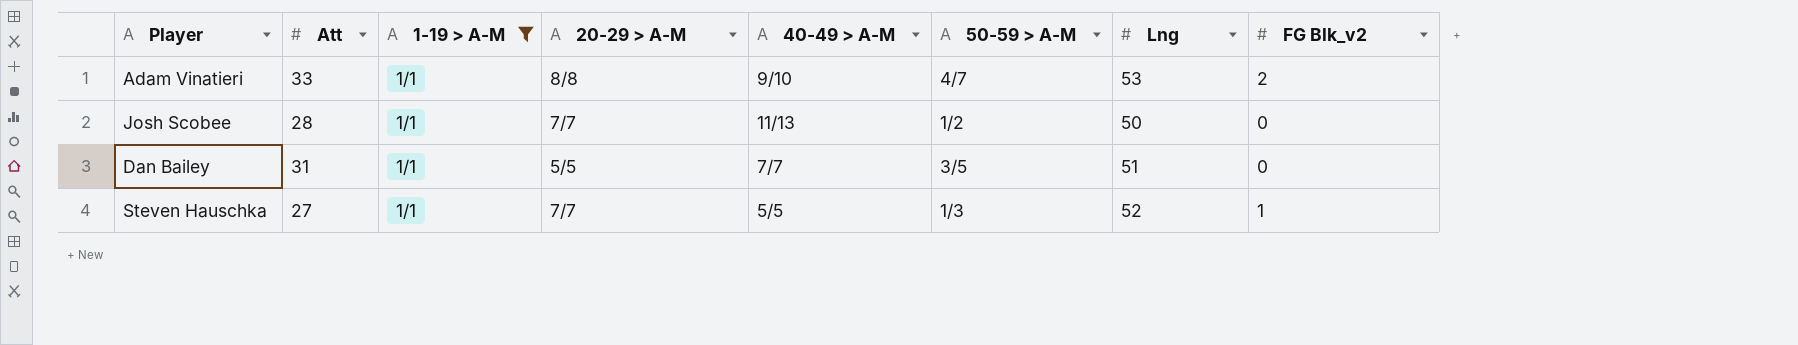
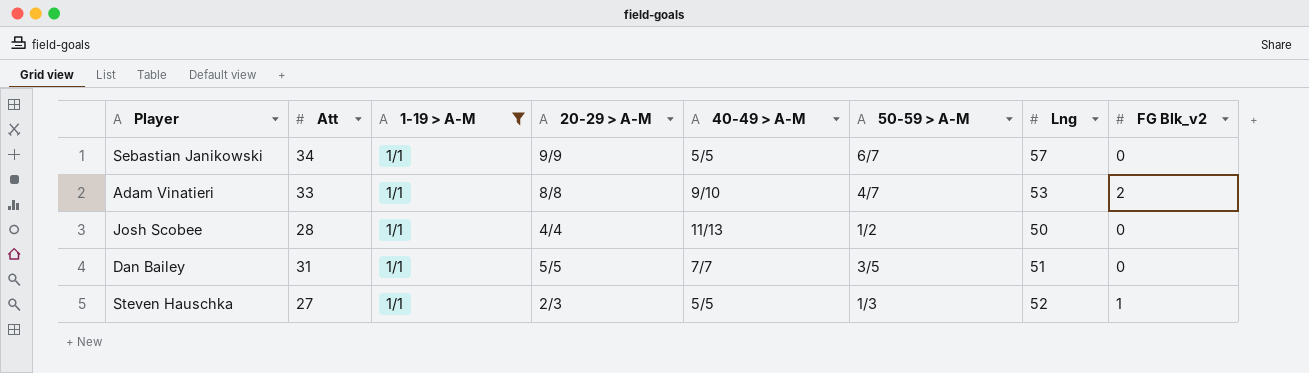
row Sebastian Janikowski: none -> 34 | 1/1 | 9/9 | 5/5 | 6/7 | 57 | 0
Josh Scobee | 20-29 > A-M: 7/7 -> 4/4
Steven Hauschka | 20-29 > A-M: 7/7 -> 2/3

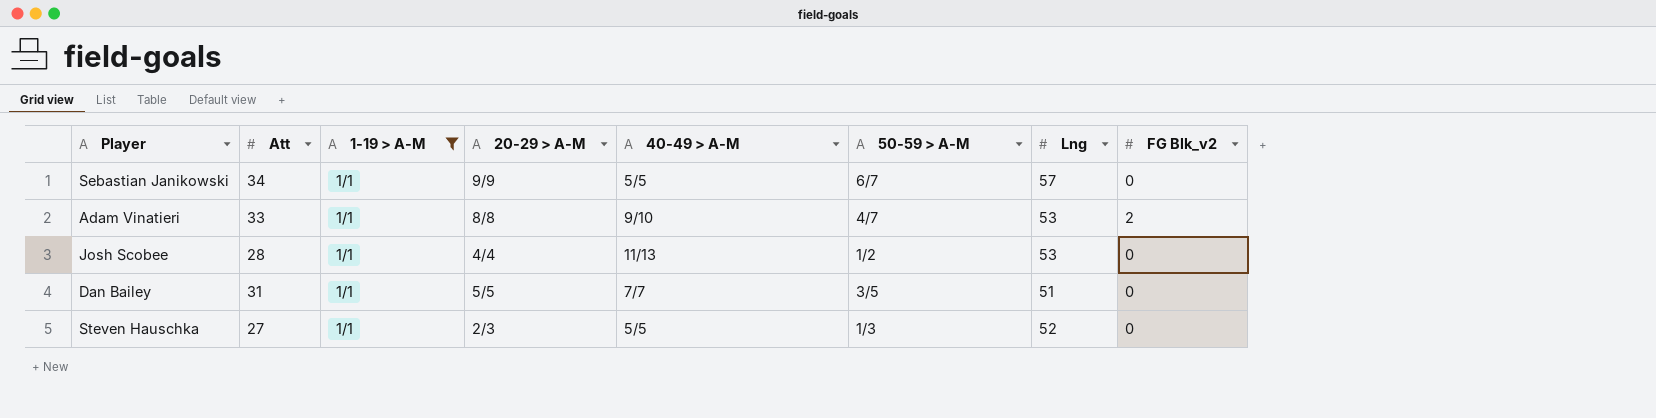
Josh Scobee | Lng: 50 -> 53
Steven Hauschka | FG Blk_v2: 1 -> 0

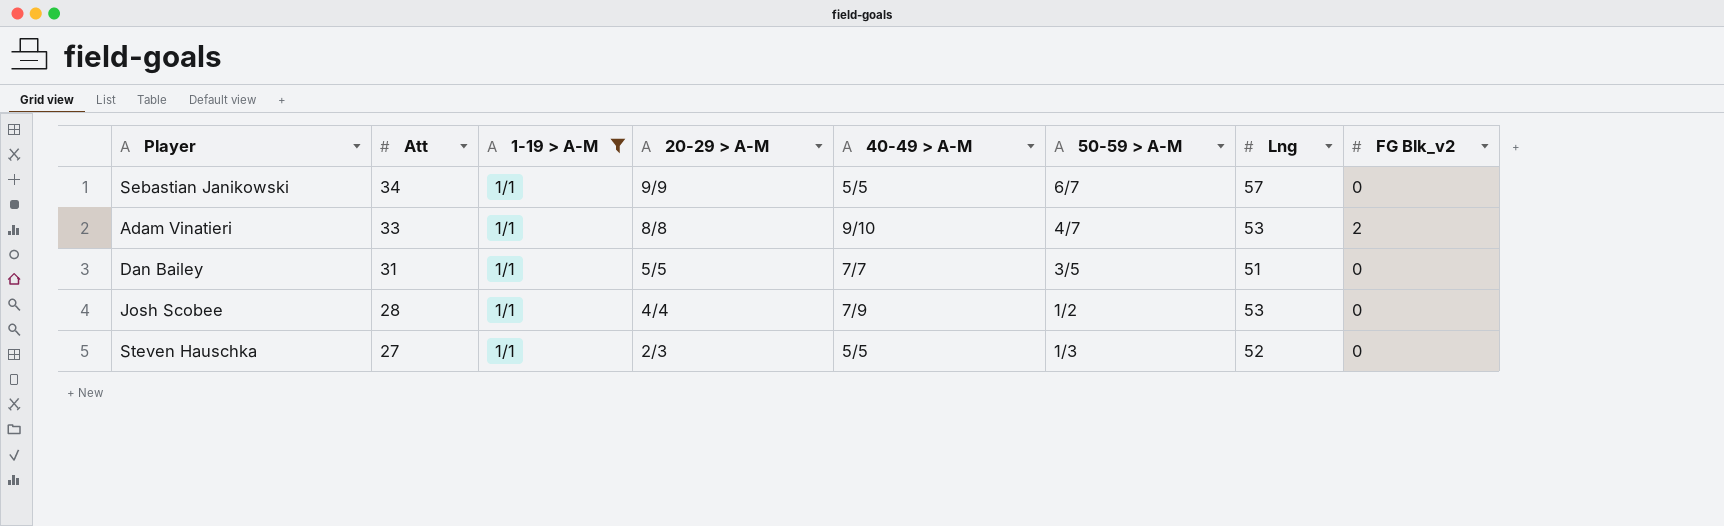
row order: none -> Att descending
Josh Scobee | 40-49 > A-M: 11/13 -> 7/9

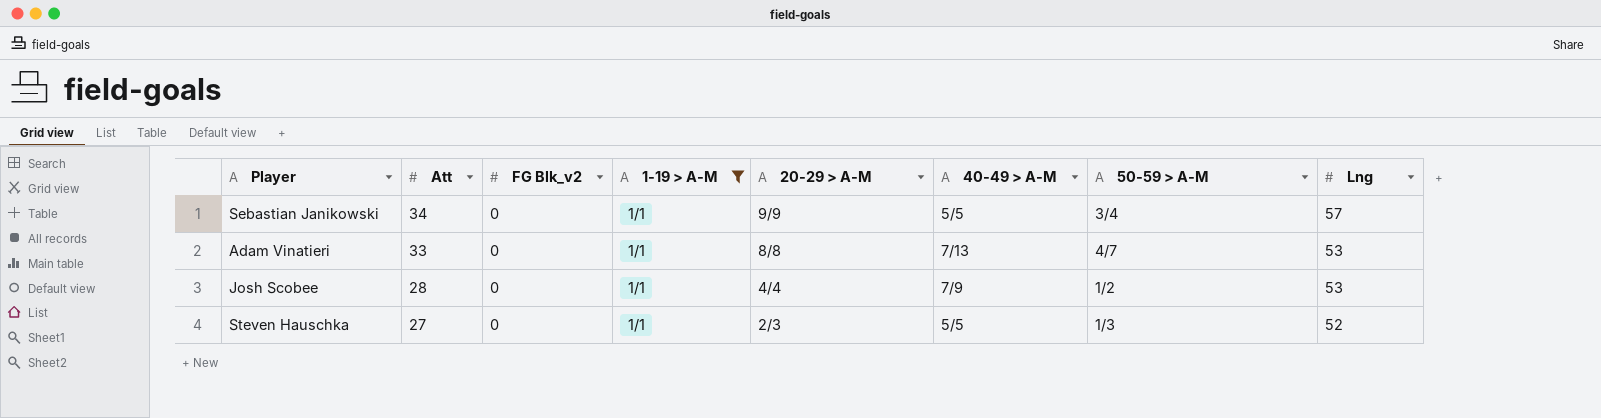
column FG Blk_v2 | position: 8 -> 3
row Dan Bailey: 31 | 1/1 | 5/5 | 7/7 | 3/5 | 51 | 0 -> none
Sebastian Janikowski | 50-59 > A-M: 6/7 -> 3/4
Adam Vinatieri | FG Blk_v2: 2 -> 0
Adam Vinatieri | 40-49 > A-M: 9/10 -> 7/13

